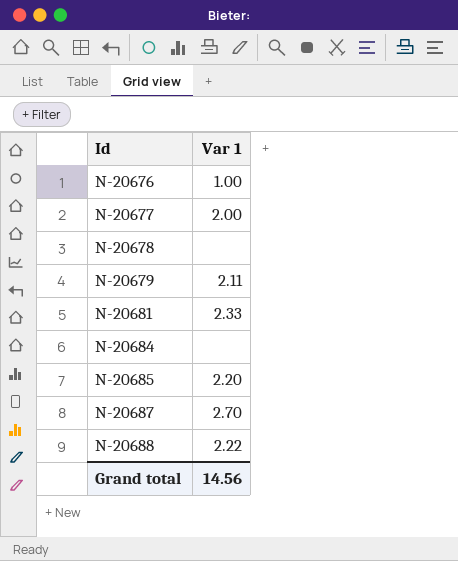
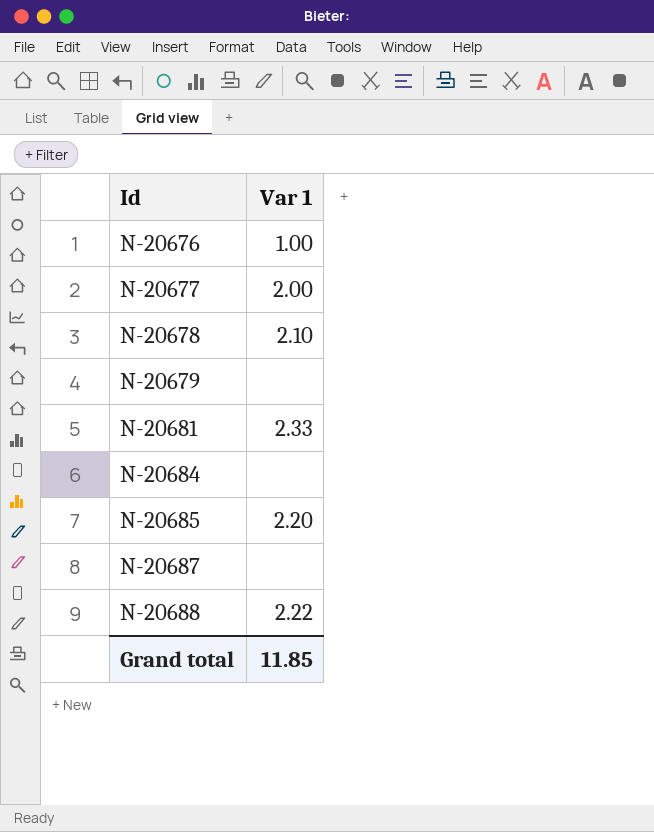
N-20678 | Var 1: none -> 2.10
N-20679 | Var 1: 2.11 -> none
N-20687 | Var 1: 2.70 -> none
Grand total | Var 1: 14.56 -> 11.85

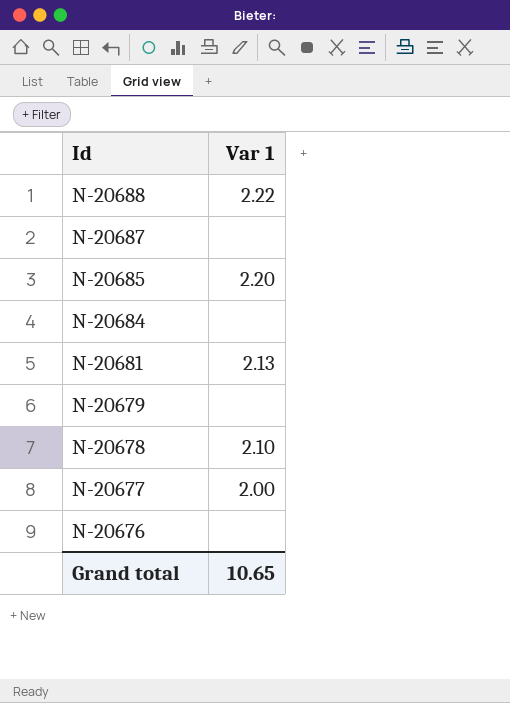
row order: Id ascending -> Id descending
N-20681 | Var 1: 2.33 -> 2.13
N-20676 | Var 1: 1.00 -> none
Grand total | Var 1: 11.85 -> 10.65

